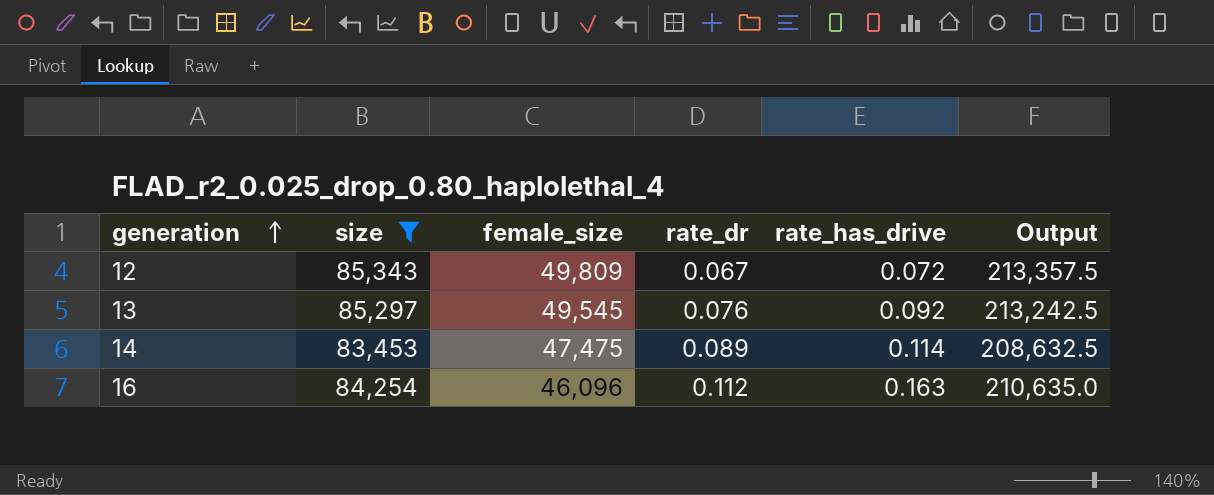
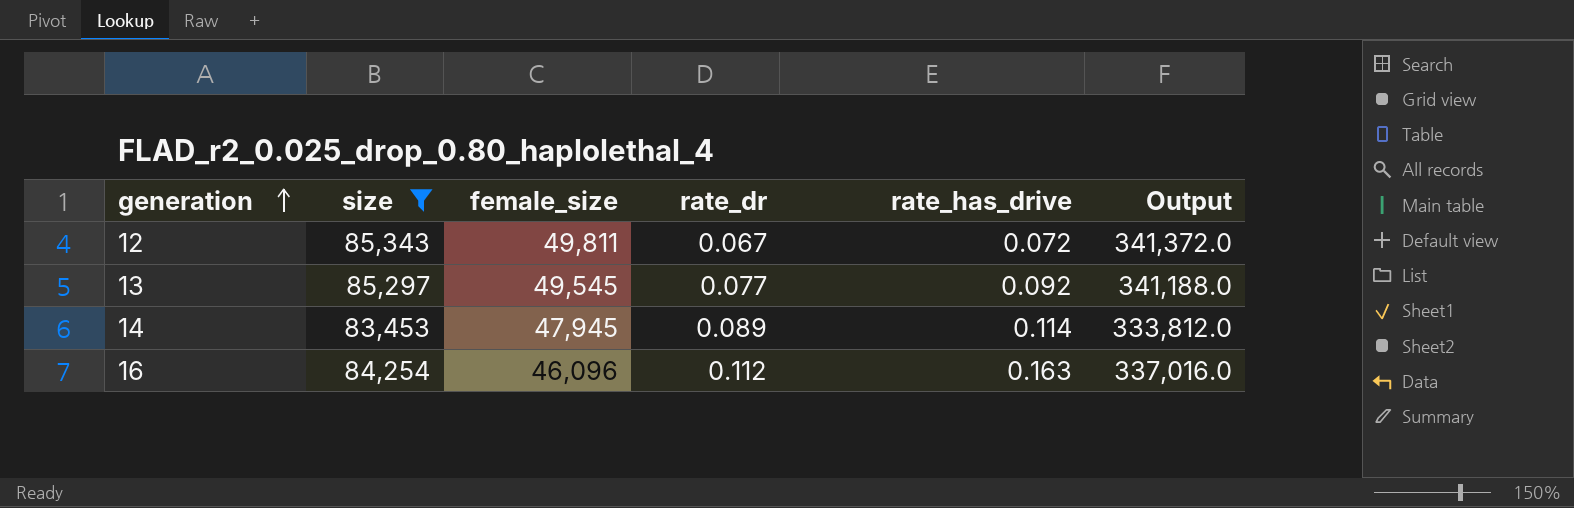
column Output | formula: [size] * 2.5 -> [size] * 4
12 | female_size: 49,809 -> 49,811
13 | rate_dr: 0.076 -> 0.077
14 | female_size: 47,475 -> 47,945

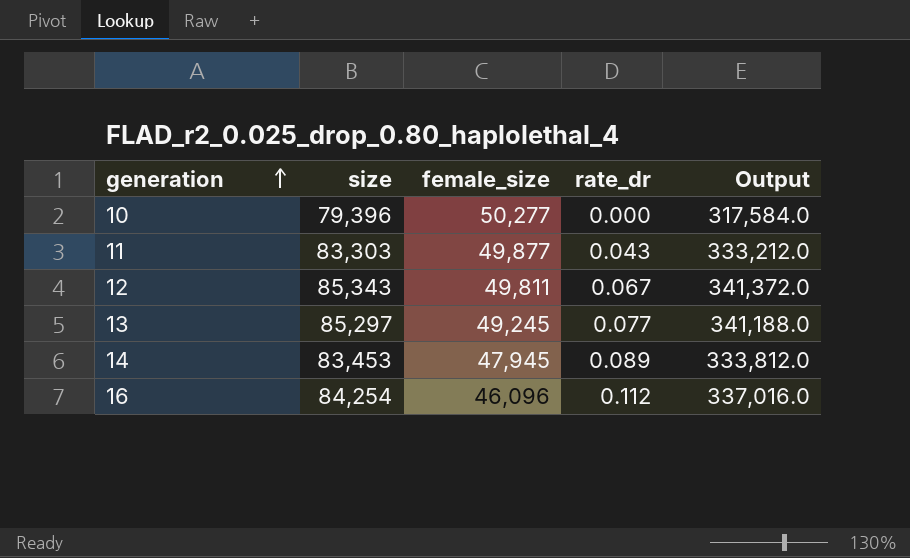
filter: size >= 83,453 -> none
column rate_has_drive | position: 5 -> none
13 | female_size: 49,545 -> 49,245

